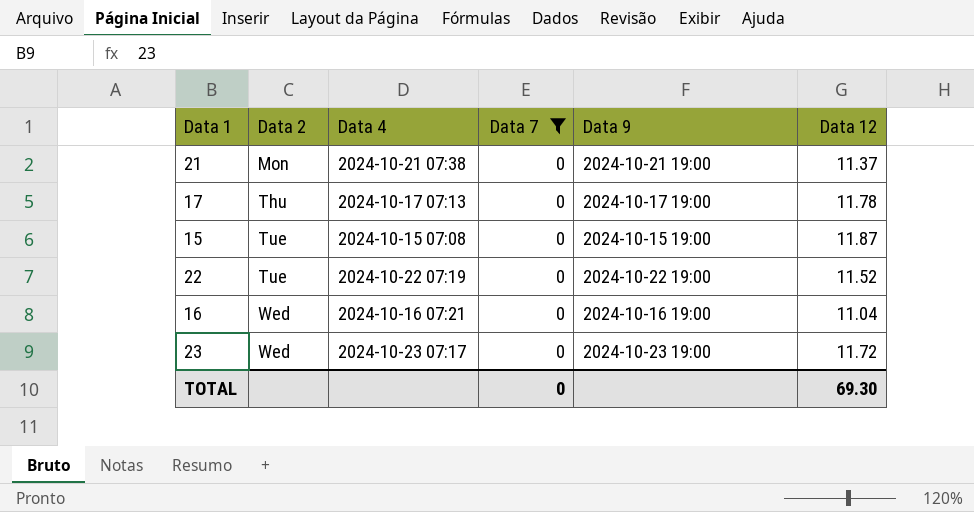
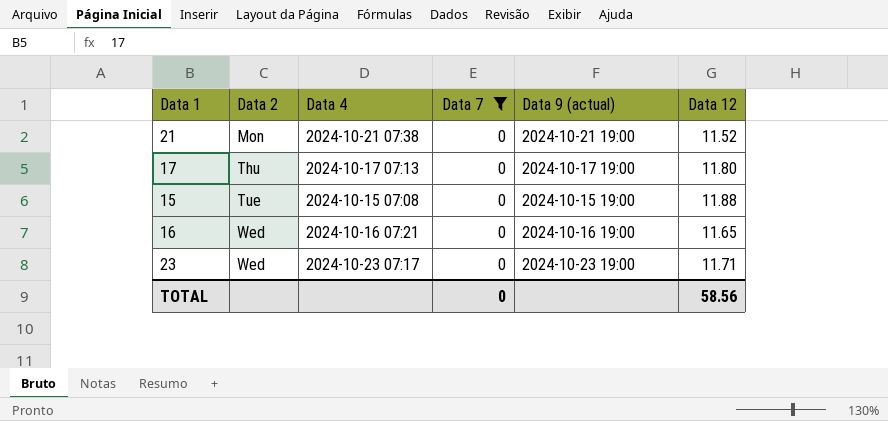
column name: Data 9 -> Data 9 (actual)
row 22: Tue | 2024-10-22 07:19 | 0 | 2024-10-22 19:00 | 11.52 -> none
21 | Data 12: 11.37 -> 11.52
17 | Data 12: 11.78 -> 11.80
15 | Data 12: 11.87 -> 11.88
16 | Data 12: 11.04 -> 11.65
23 | Data 12: 11.72 -> 11.71
TOTAL | Data 12: 69.30 -> 58.56

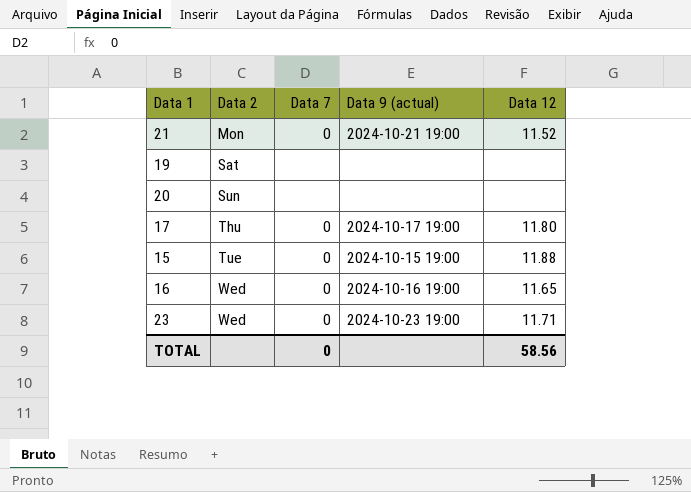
filter: Data 7 = 0 -> none
column Data 4 | position: 3 -> none

